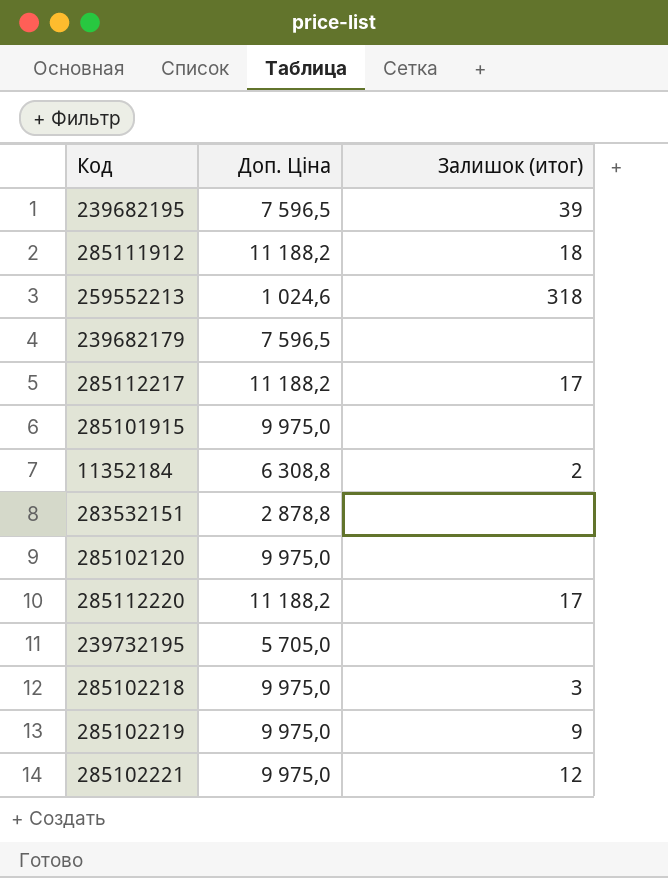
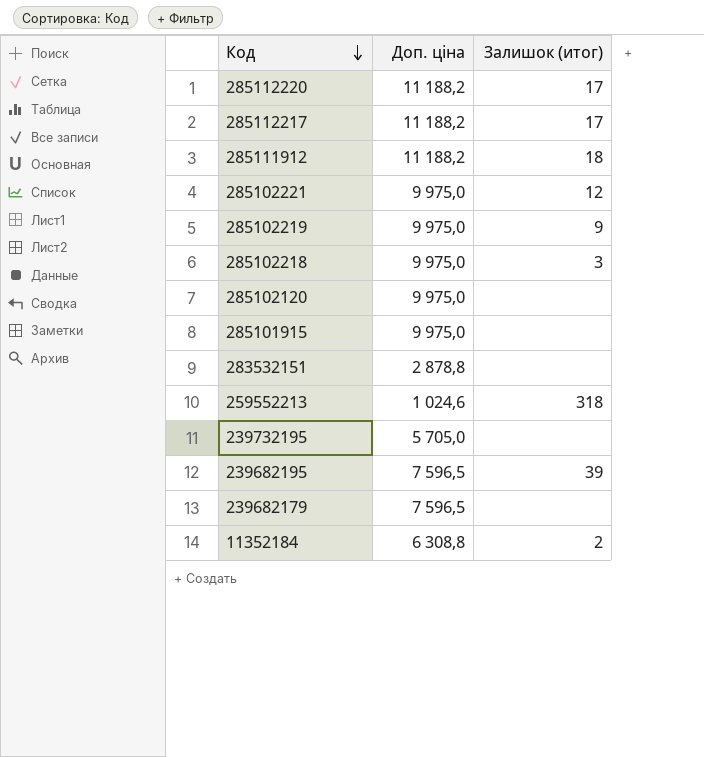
row order: none -> Код descending
column name: Доп. Ціна -> Доп. ціна

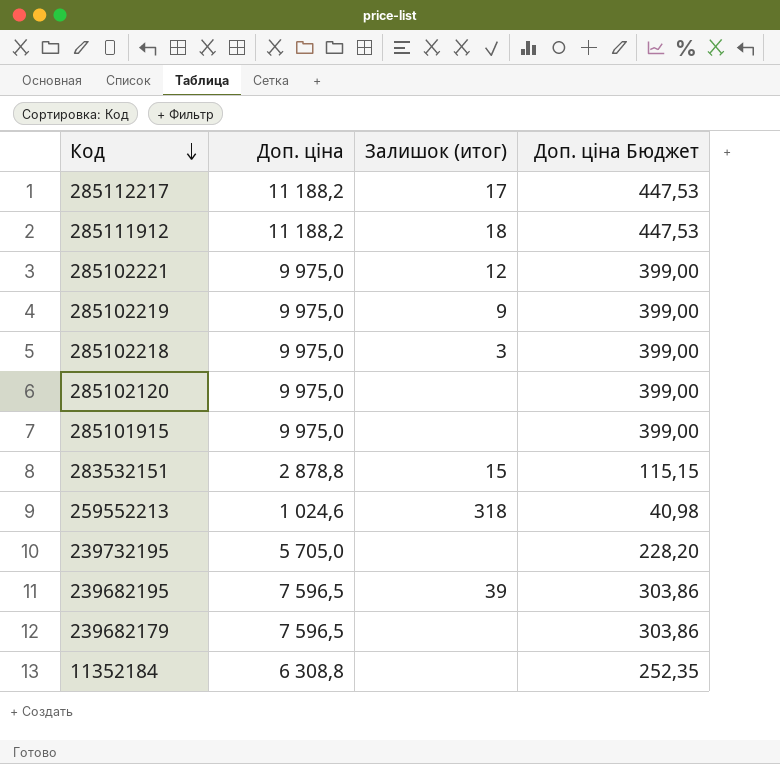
column Доп. ціна Бюджет | formula: none -> [Доп. ціна] * 0,04
row 285112220: 11 188,2 | 17 -> none
283532151 | Залишок (итог): none -> 15
11352184 | Залишок (итог): 2 -> none

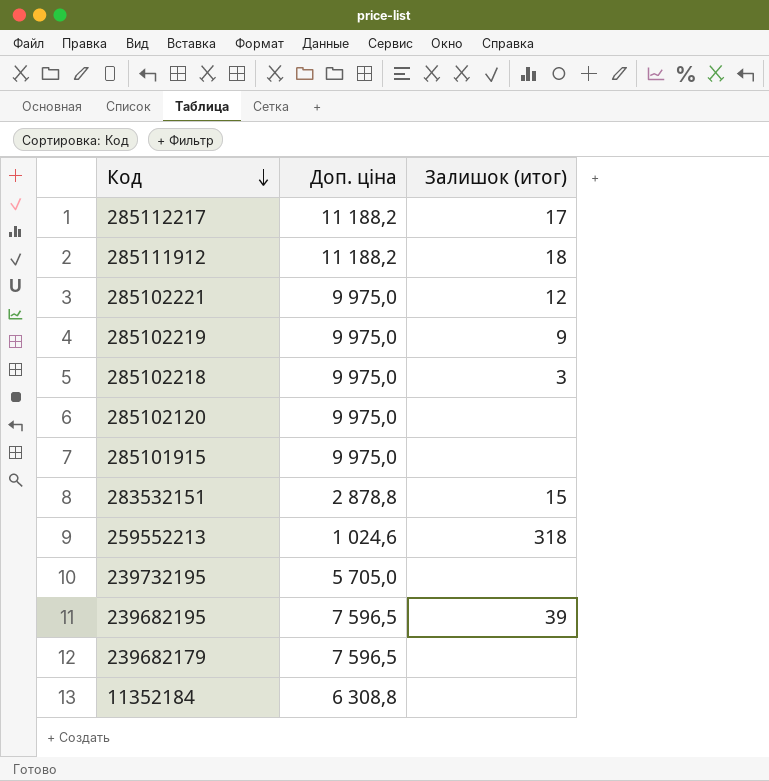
column Доп. ціна Бюджет | formula: [Доп. ціна] * 0,04 -> none

